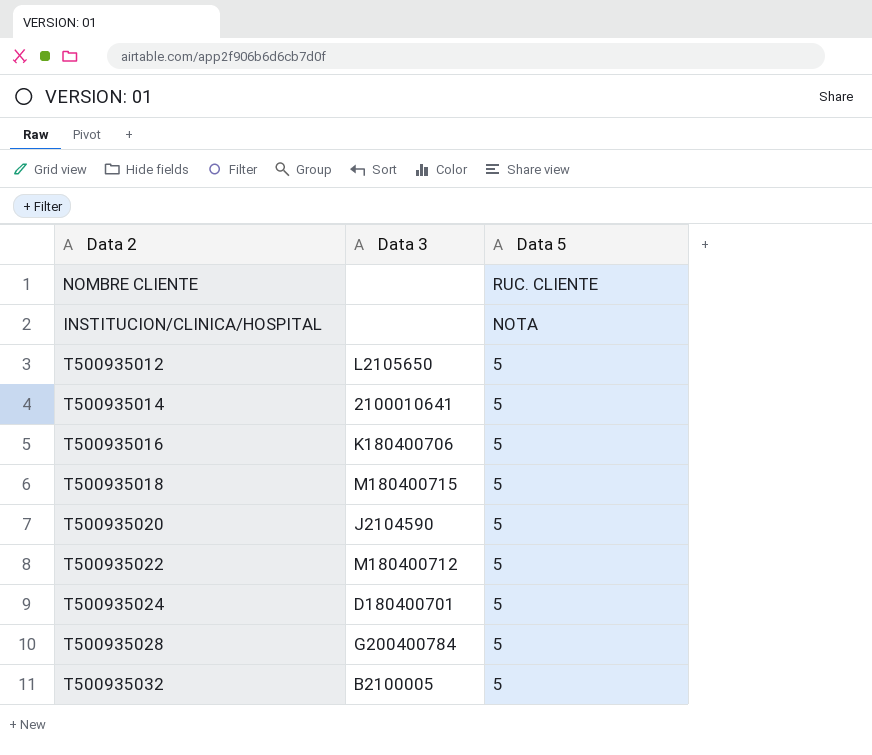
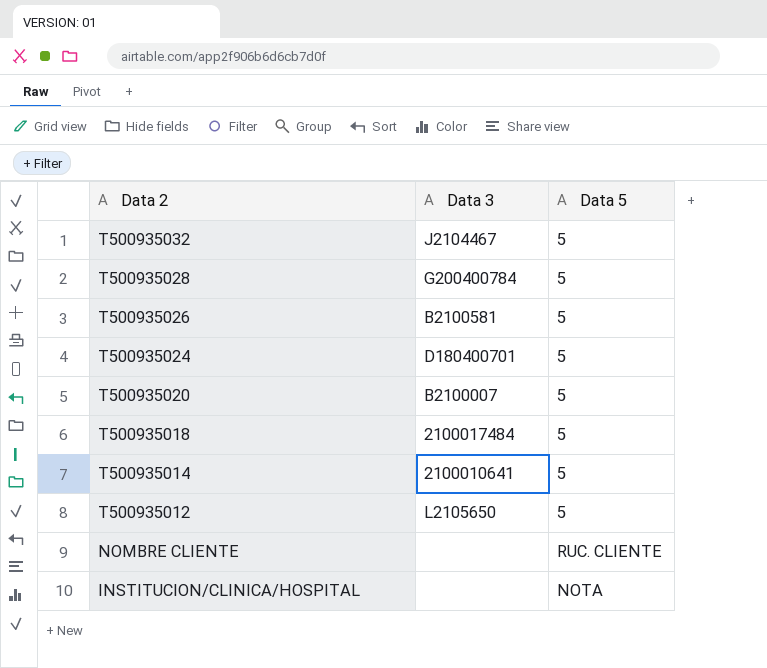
row order: Data 5 descending -> Data 2 descending
row T500935016: K180400706 | 5 -> none
row T500935022: M180400712 | 5 -> none
T500935032 | Data 3: B2100005 -> J2104467
row T500935026: none -> B2100581 | 5
T500935020 | Data 3: J2104590 -> B2100007
T500935018 | Data 3: M180400715 -> 2100017484

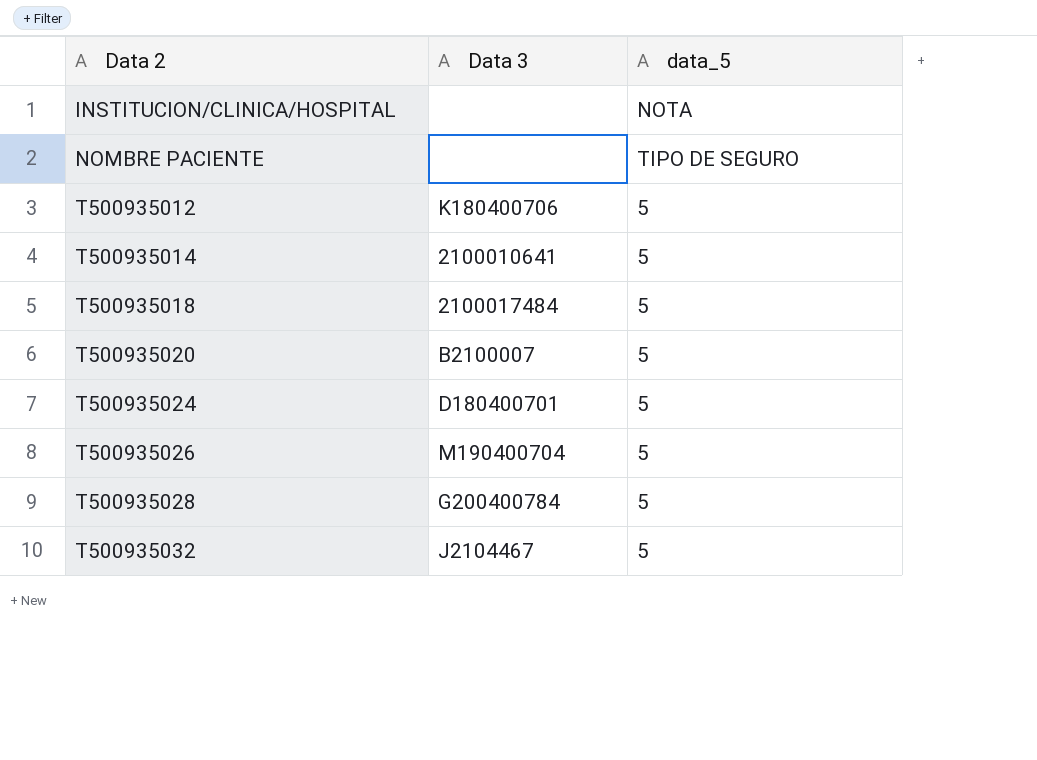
row order: Data 2 descending -> Data 2 ascending
column name: Data 5 -> data_5
row NOMBRE CLIENTE: none | RUC. CLIENTE -> none
row NOMBRE PACIENTE: none -> none | TIPO DE SEGURO
T500935012 | Data 3: L2105650 -> K180400706
T500935026 | Data 3: B2100581 -> M190400704

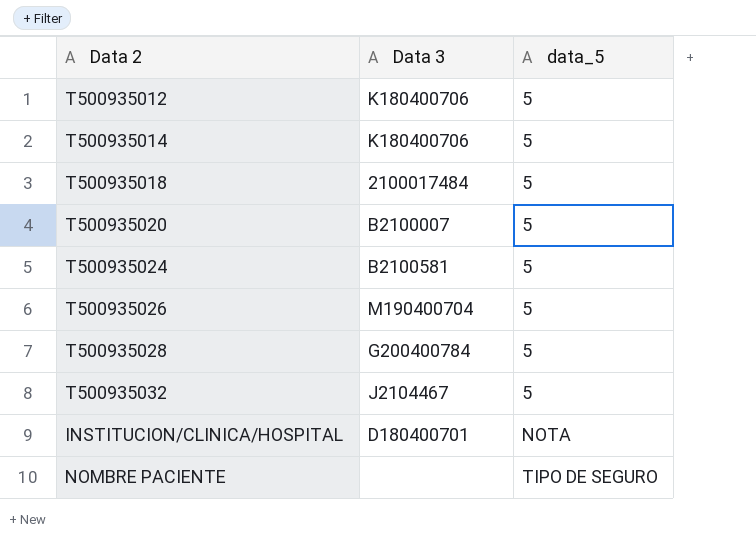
row order: Data 2 ascending -> data_5 ascending
T500935014 | Data 3: 2100010641 -> K180400706
T500935024 | Data 3: D180400701 -> B2100581
INSTITUCION/CLINICA/HOSPITAL | Data 3: none -> D180400701

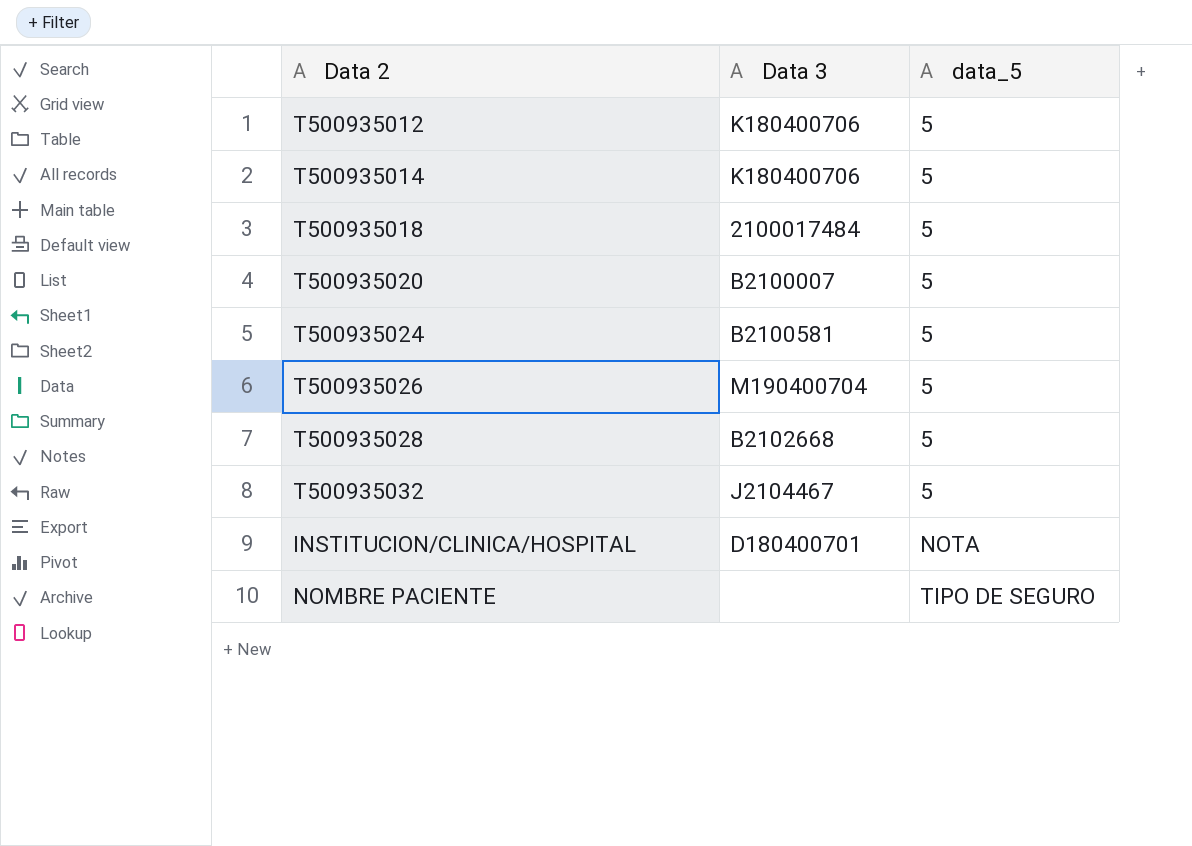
T500935028 | Data 3: G200400784 -> B2102668

